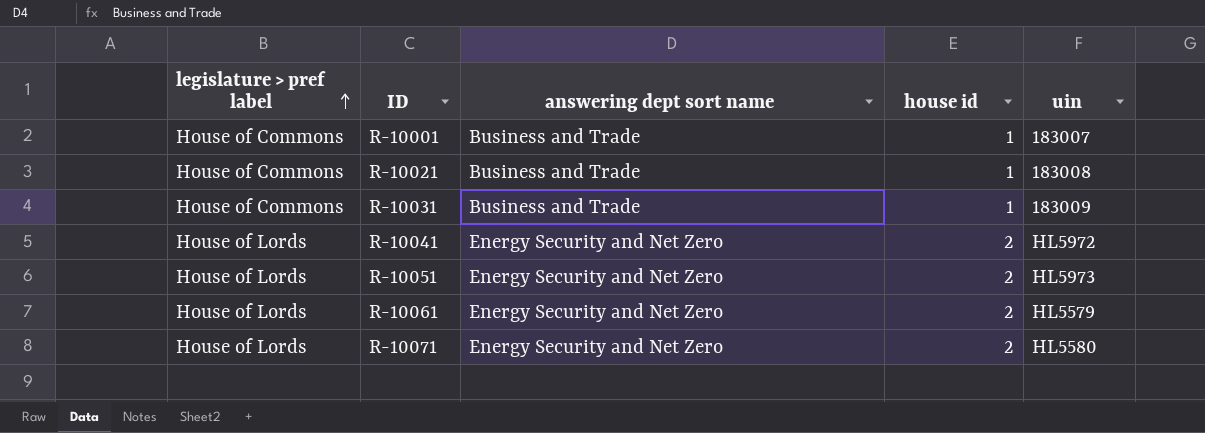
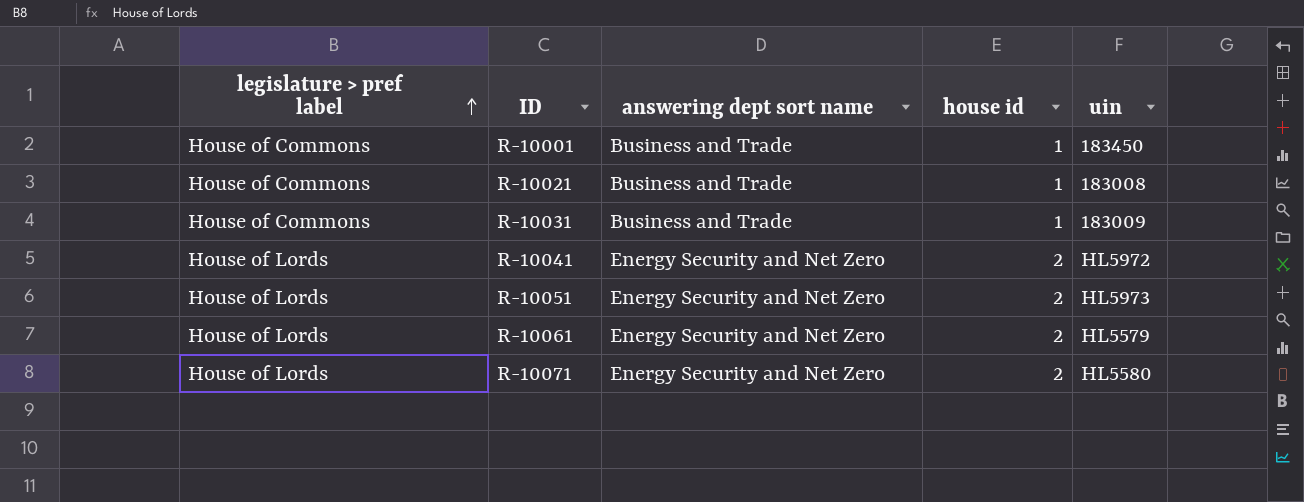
R-10001 | uin: 183007 -> 183450

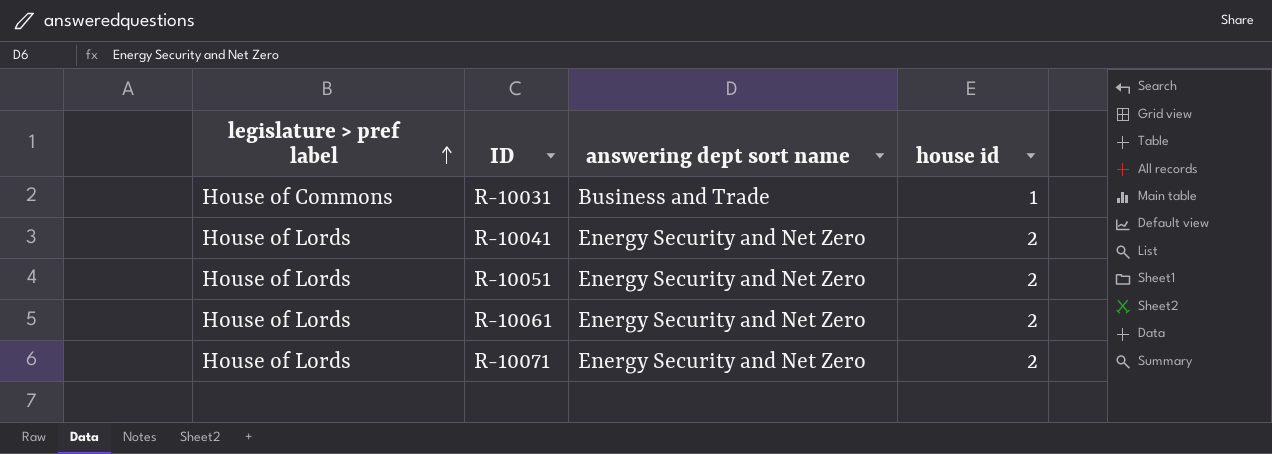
column uin | position: 5 -> none
row R-10001: House of Commons | Business and Trade | 1 | 183450 -> none
row R-10021: House of Commons | Business and Trade | 1 | 183008 -> none

